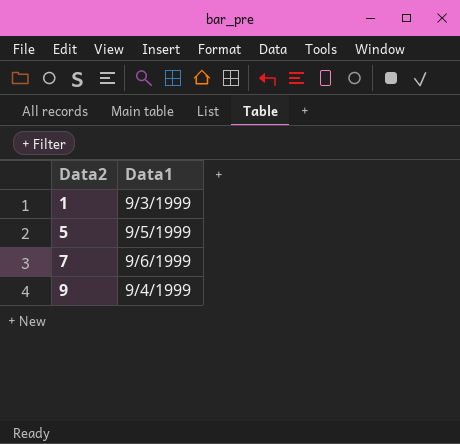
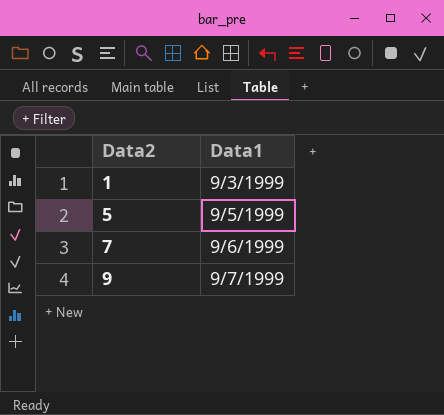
9 | Data1: 9/4/1999 -> 9/7/1999

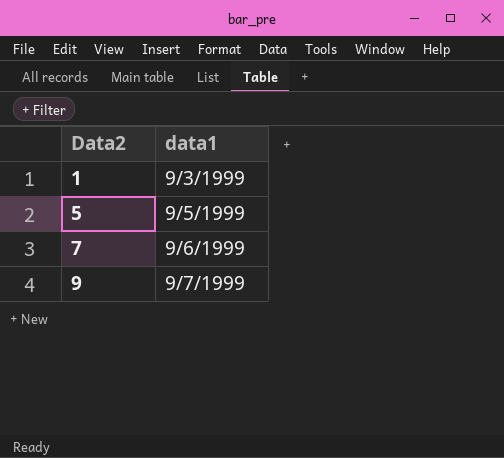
column name: Data1 -> data1

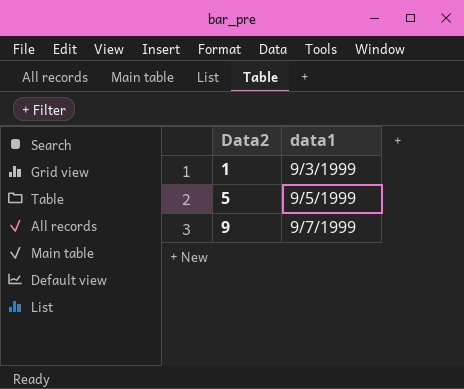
row 7: 9/6/1999 -> none

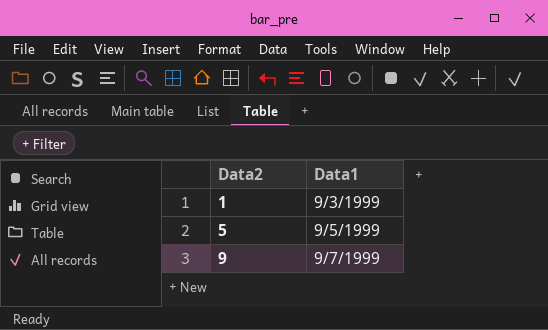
column name: data1 -> Data1

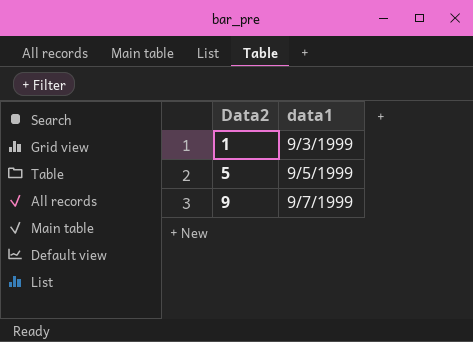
column name: Data1 -> data1

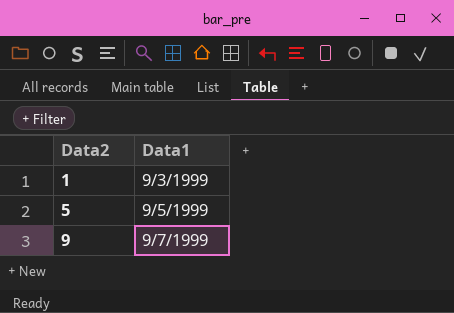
column name: data1 -> Data1

